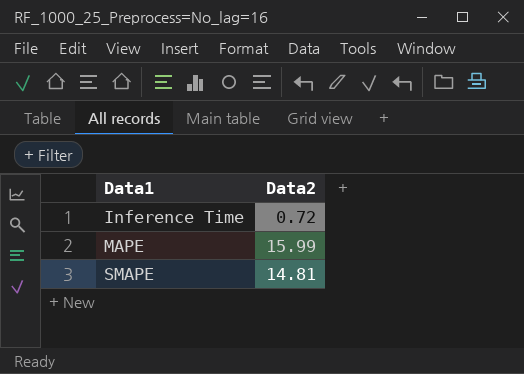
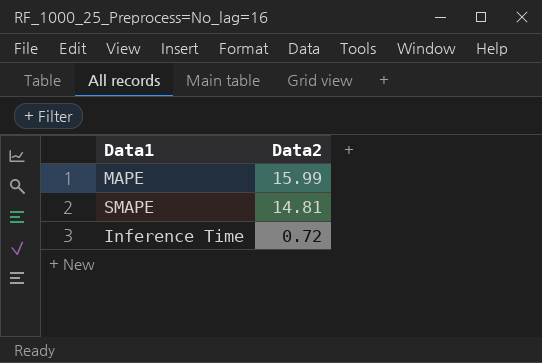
row order: Data1 ascending -> Data2 descending

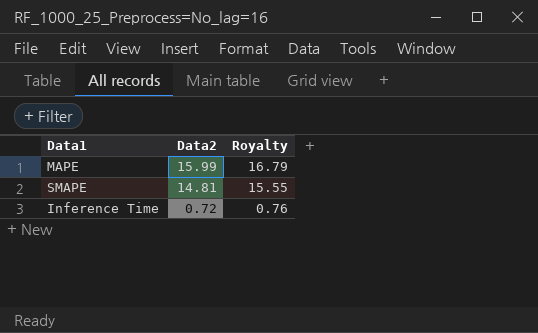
column Royalty | formula: none -> [Data2] * 1.05

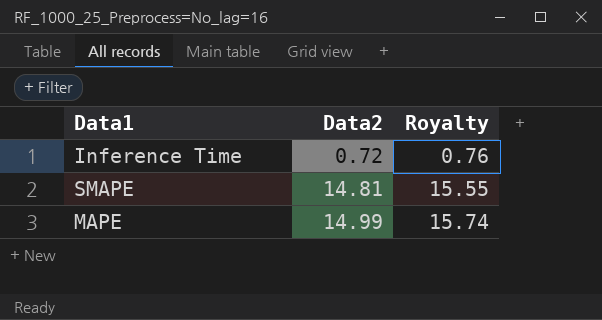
row order: Data2 descending -> Data2 ascending
MAPE | Data2: 15.99 -> 14.99
MAPE | Royalty: 16.79 -> 15.74

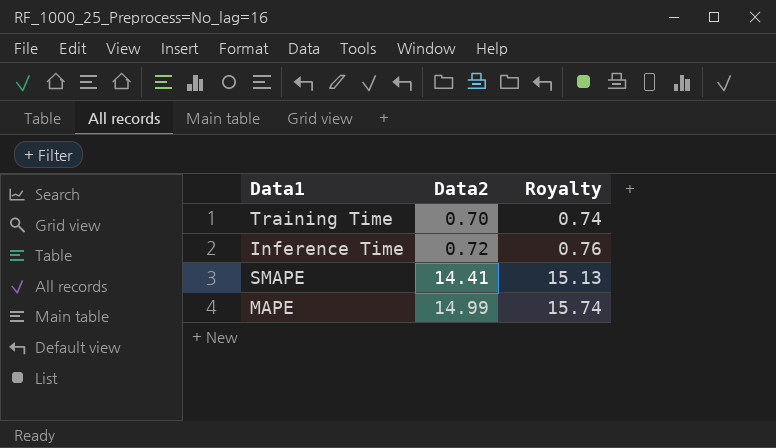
row Training Time: none -> 0.70 | 0.74
SMAPE | Data2: 14.81 -> 14.41
SMAPE | Royalty: 15.55 -> 15.13

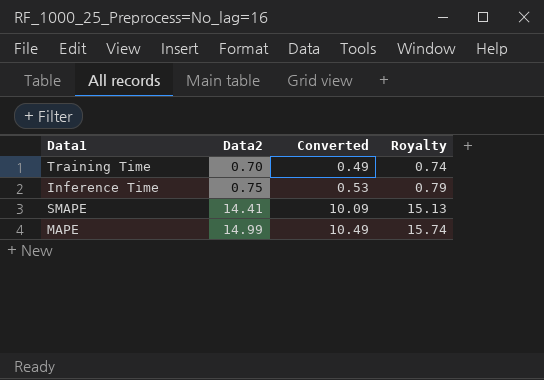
column Converted | formula: none -> [Data2] * 0.7
Inference Time | Data2: 0.72 -> 0.75
Inference Time | Royalty: 0.76 -> 0.79

